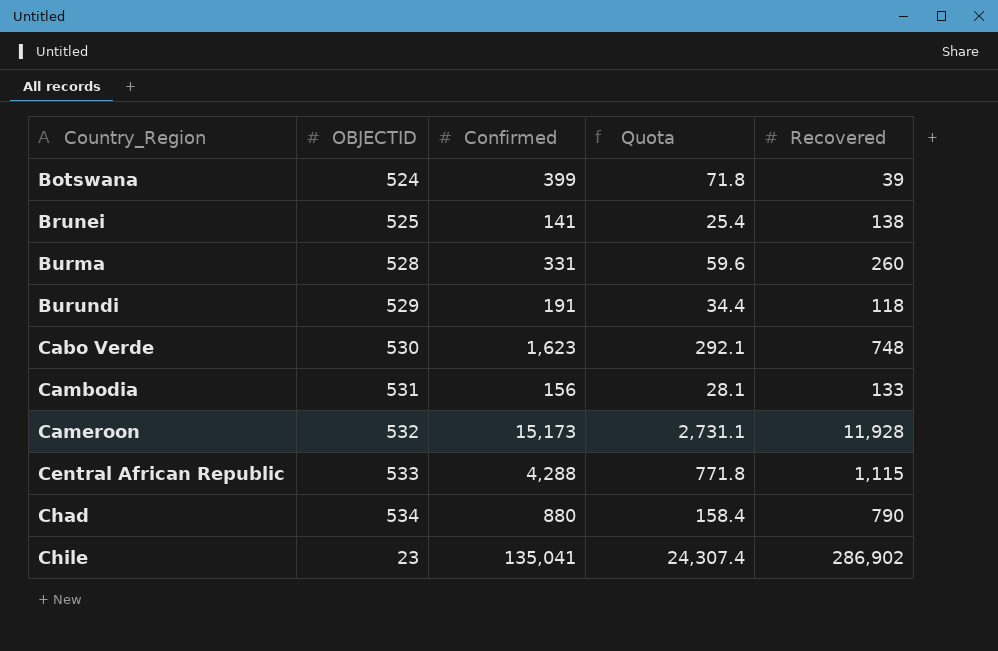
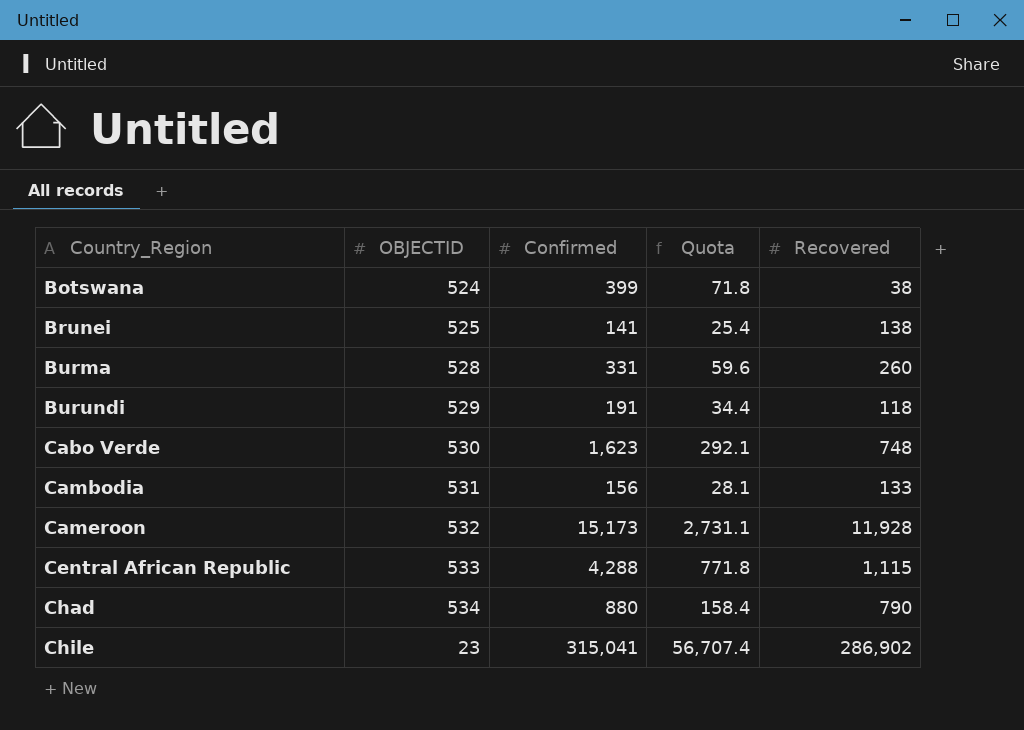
Botswana | Recovered: 39 -> 38
Chile | Confirmed: 135,041 -> 315,041
Chile | Quota: 24,307.4 -> 56,707.4

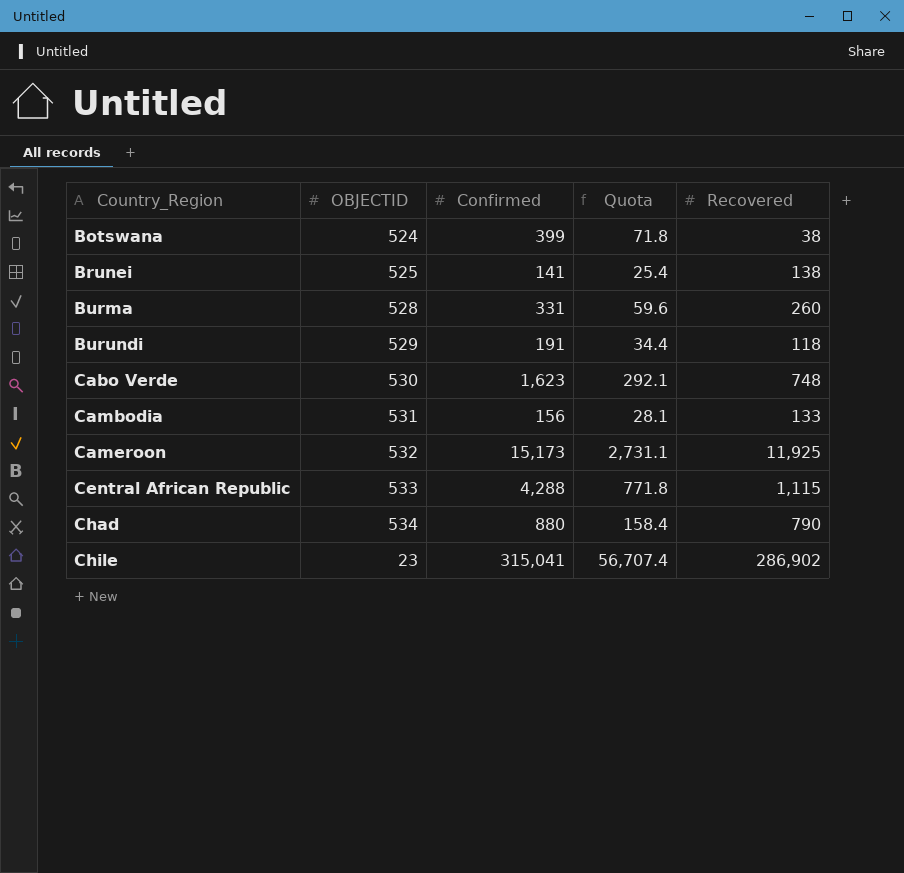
Cameroon | Recovered: 11,928 -> 11,925

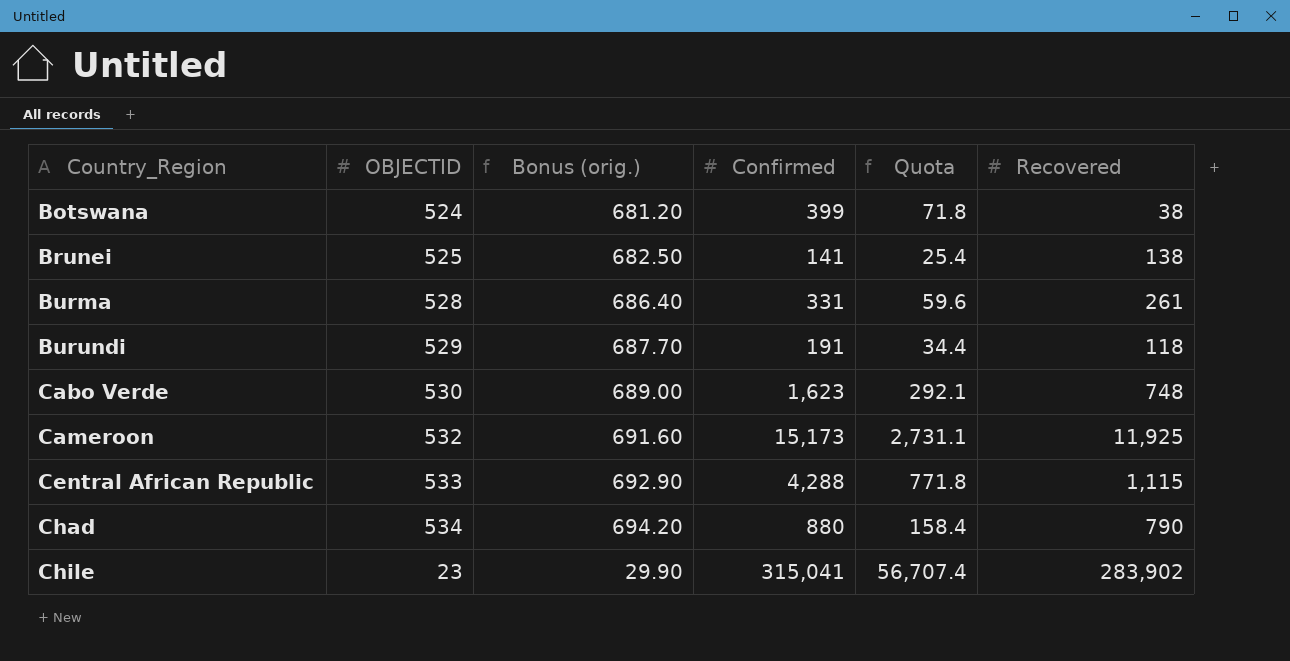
column Bonus (orig.) | formula: none -> [OBJECTID] * 1.3
row Cambodia: 531 | 156 | 28.1 | 133 -> none
Burma | Recovered: 260 -> 261
Chile | Recovered: 286,902 -> 283,902

